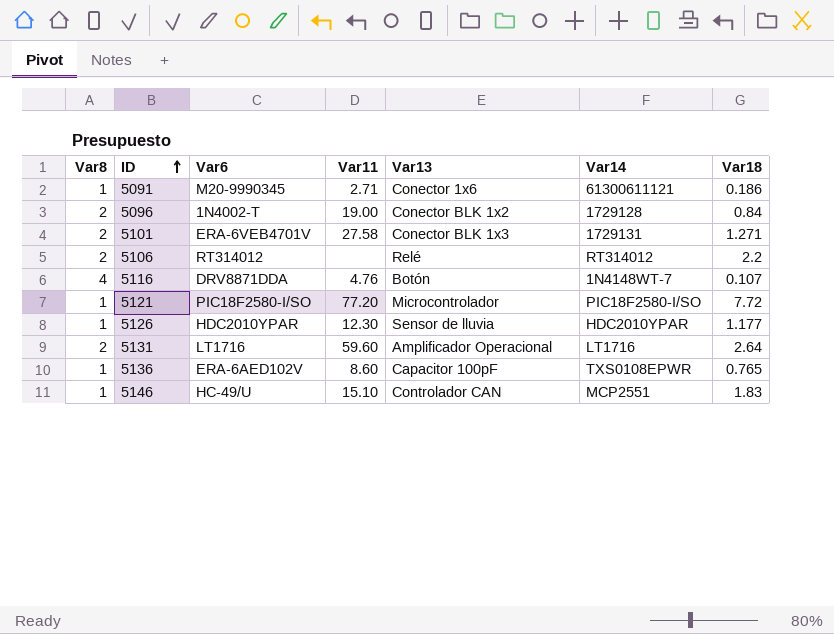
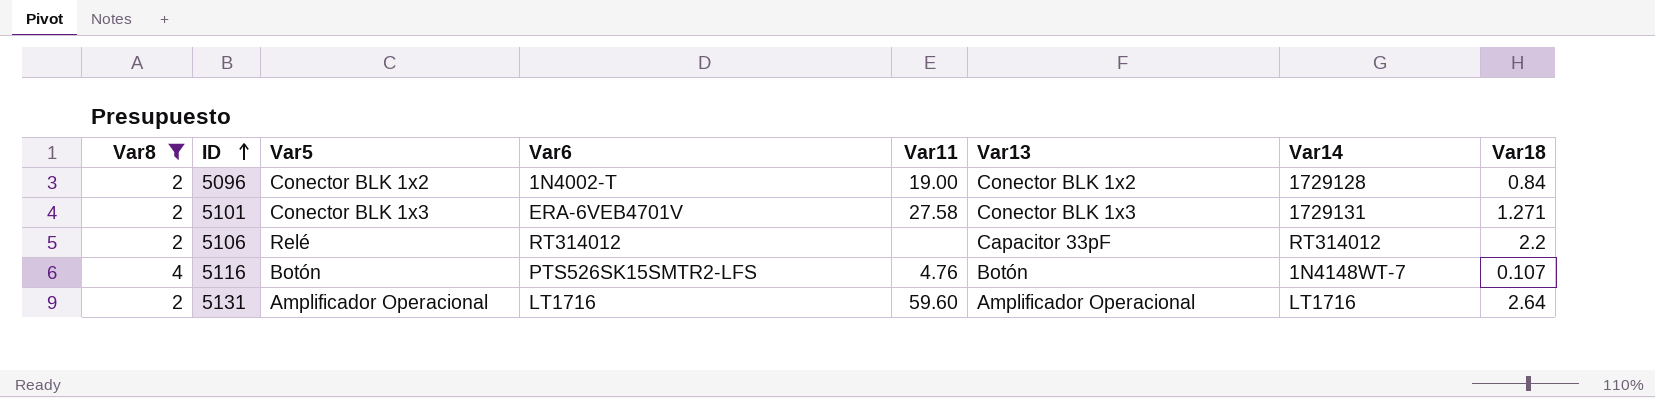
filter: none -> Var8 != 1
column Var5 | position: none -> 3
5106 | Var13: Relé -> Capacitor 33pF
5116 | Var6: DRV8871DDA -> PTS526SK15SMTR2-LFS

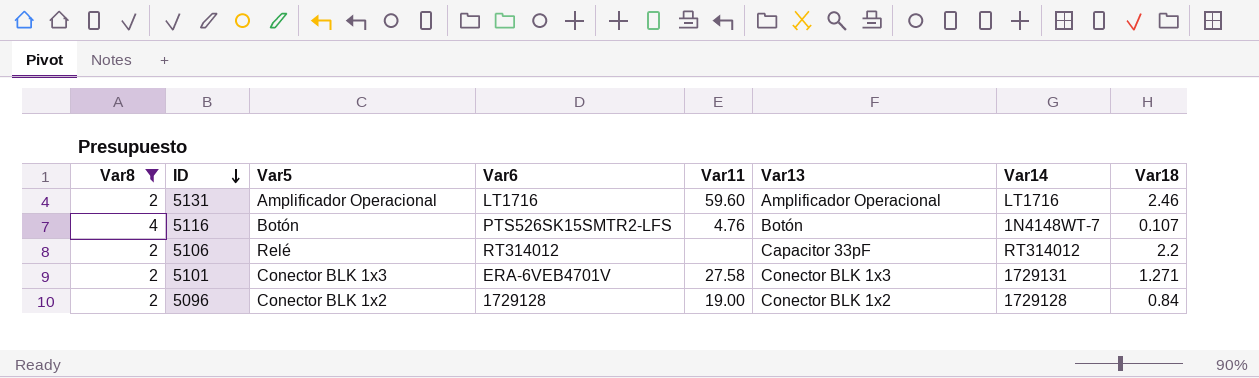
row order: ID ascending -> ID descending
5131 | Var18: 2.64 -> 2.46
5096 | Var6: 1N4002-T -> 1729128

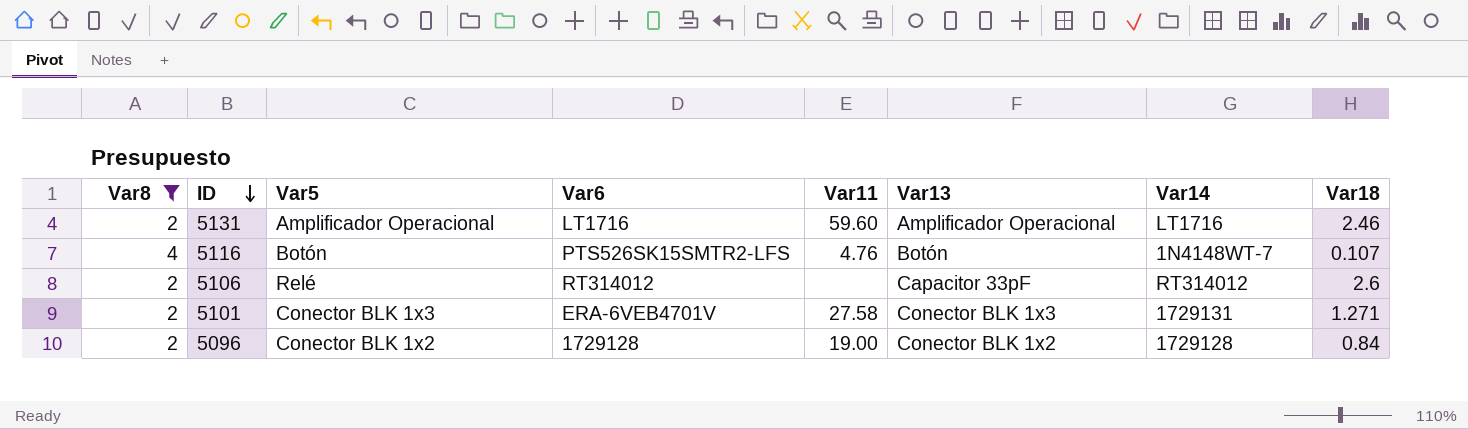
5106 | Var18: 2.2 -> 2.6

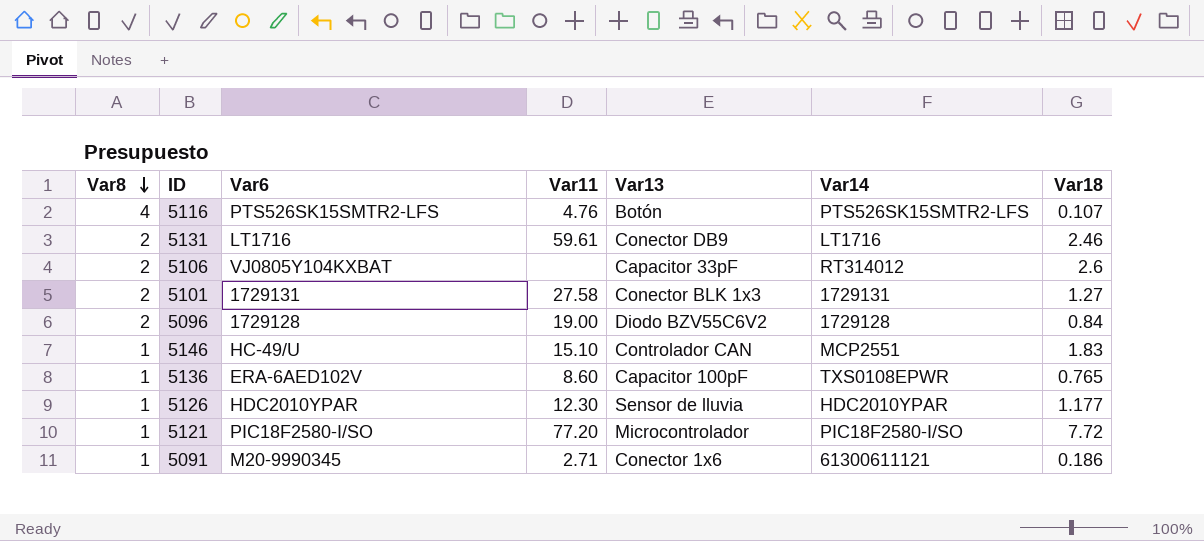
filter: Var8 != 1 -> none
row order: ID descending -> Var8 descending
column Var5 | position: 3 -> none
5116 | Var14: 1N4148WT-7 -> PTS526SK15SMTR2-LFS
5131 | Var11: 59.60 -> 59.61
5131 | Var13: Amplificador Operacional -> Conector DB9
5106 | Var6: RT314012 -> VJ0805Y104KXBAT
5101 | Var6: ERA-6VEB4701V -> 1729131
5101 | Var18: 1.271 -> 1.27
5096 | Var13: Conector BLK 1x2 -> Diodo BZV55C6V2

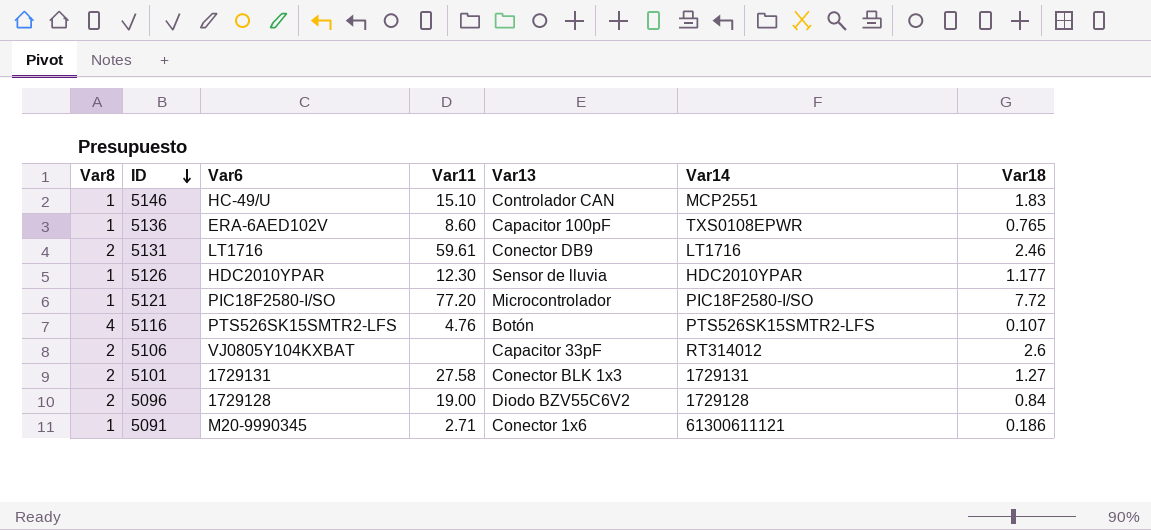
row order: Var8 descending -> ID descending

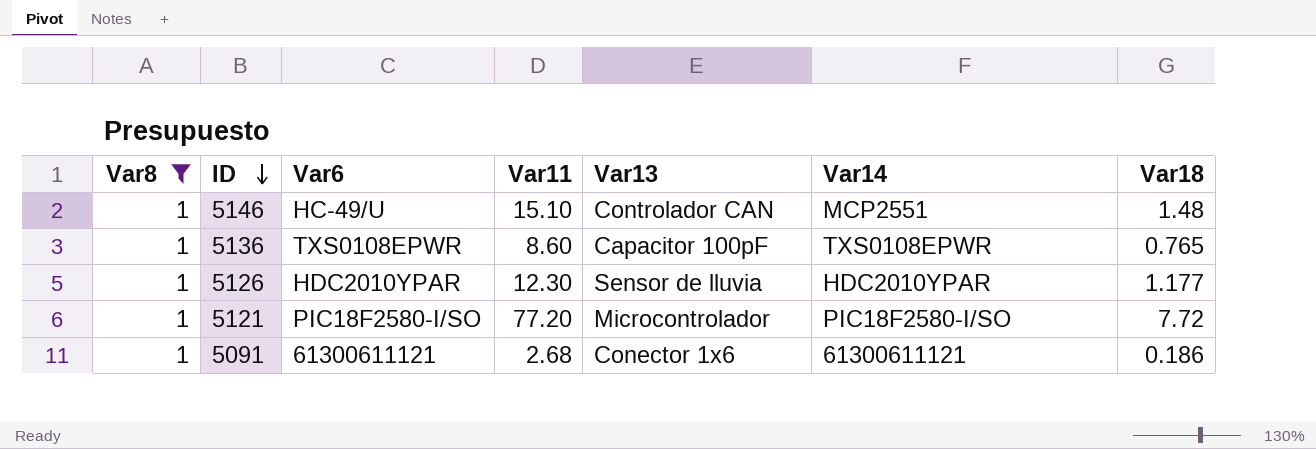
filter: none -> Var8 = 1
5146 | Var18: 1.83 -> 1.48
5136 | Var6: ERA-6AED102V -> TXS0108EPWR
5091 | Var6: M20-9990345 -> 61300611121
5091 | Var11: 2.71 -> 2.68

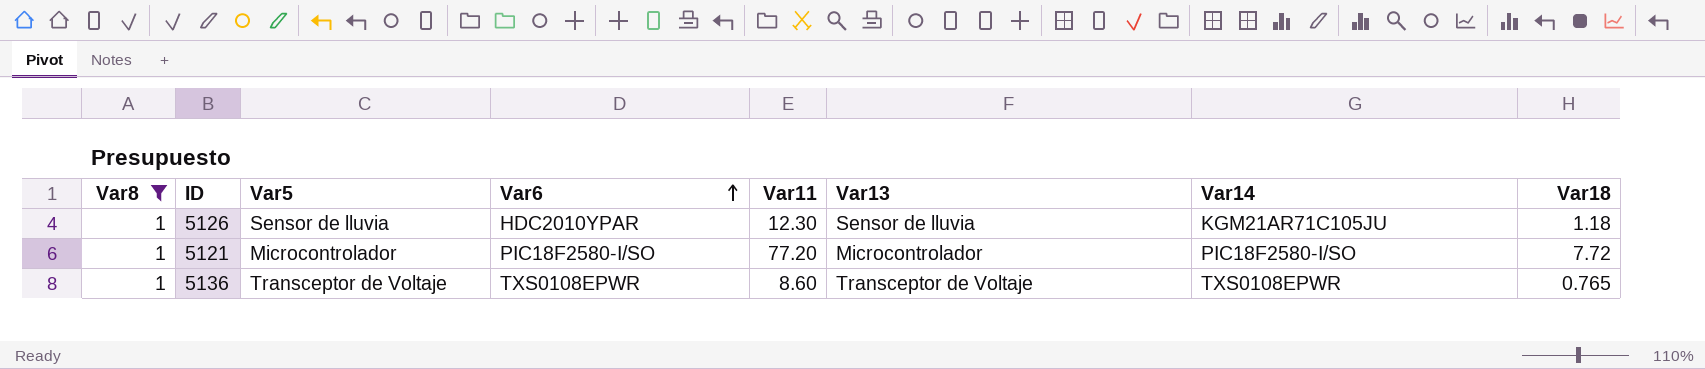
row order: ID descending -> Var6 ascending
column Var5 | position: none -> 3
row 5146: 1 | HC-49/U | 15.10 | Controlador CAN | MCP2551 | 1.48 -> none
row 5091: 1 | 61300611121 | 2.68 | Conector 1x6 | 61300611121 | 0.186 -> none
5126 | Var14: HDC2010YPAR -> KGM21AR71C105JU
5126 | Var18: 1.177 -> 1.18
5136 | Var13: Capacitor 100pF -> Transceptor de Voltaje

